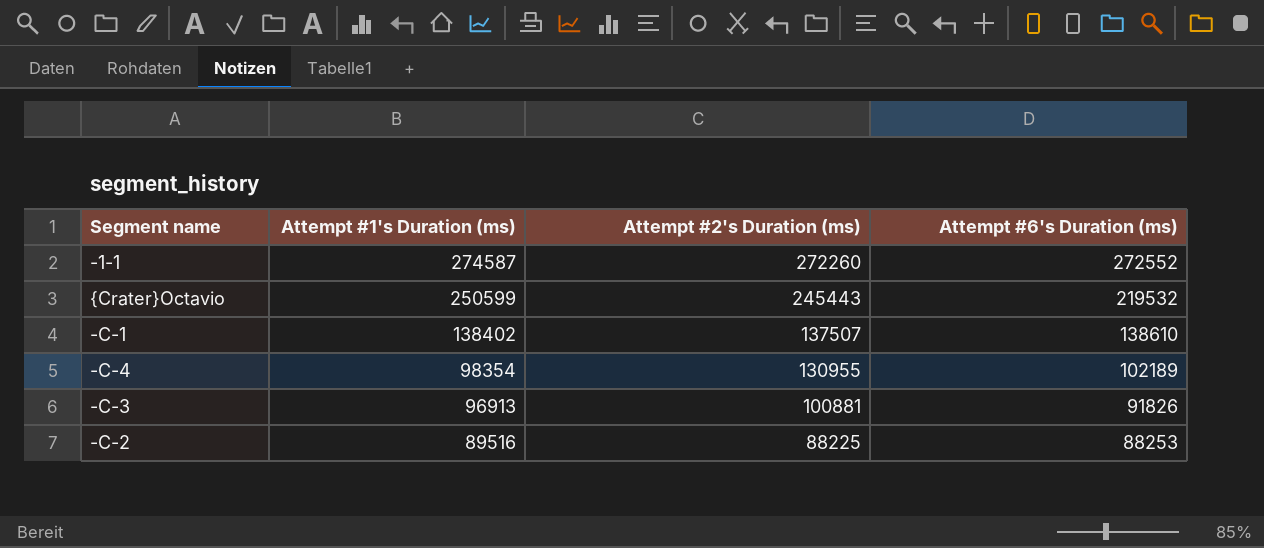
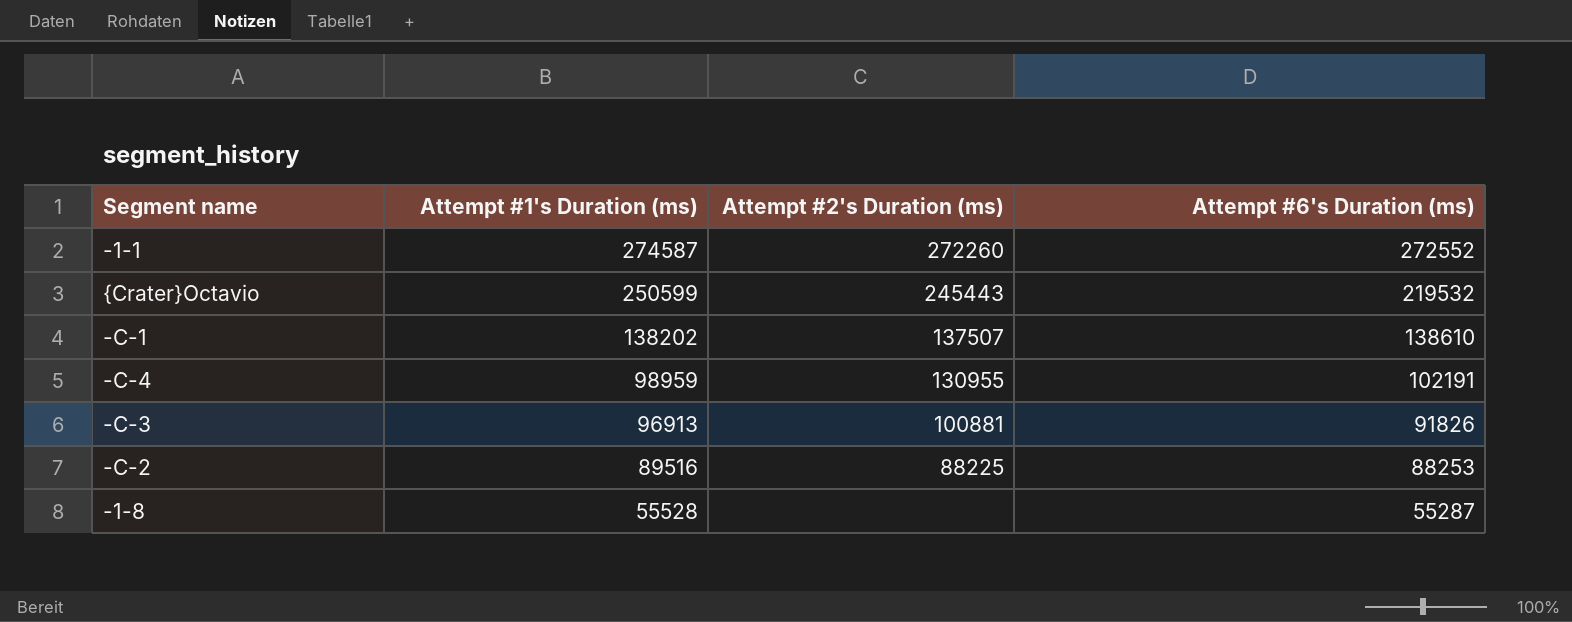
-C-1 | Attempt #1's Duration (ms): 138402 -> 138202
-C-4 | Attempt #1's Duration (ms): 98354 -> 98959
-C-4 | Attempt #6's Duration (ms): 102189 -> 102191
row -1-8: none -> 55528 | none | 55287

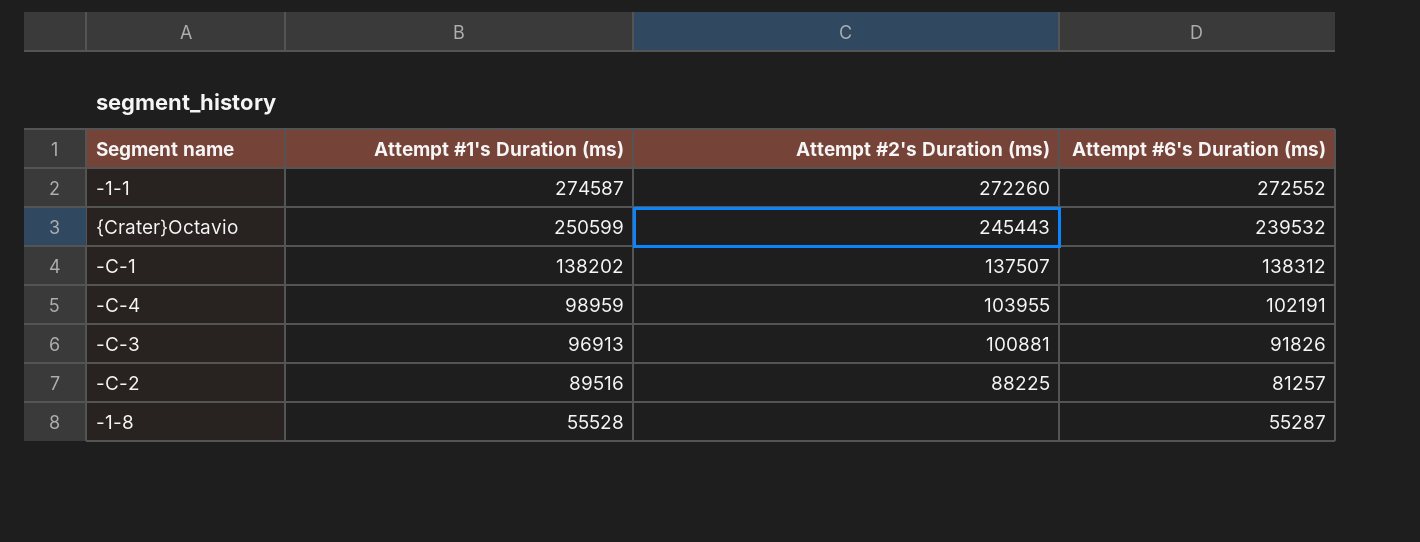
{Crater}Octavio | Attempt #6's Duration (ms): 219532 -> 239532
-C-1 | Attempt #6's Duration (ms): 138610 -> 138312
-C-4 | Attempt #2's Duration (ms): 130955 -> 103955
-C-2 | Attempt #6's Duration (ms): 88253 -> 81257

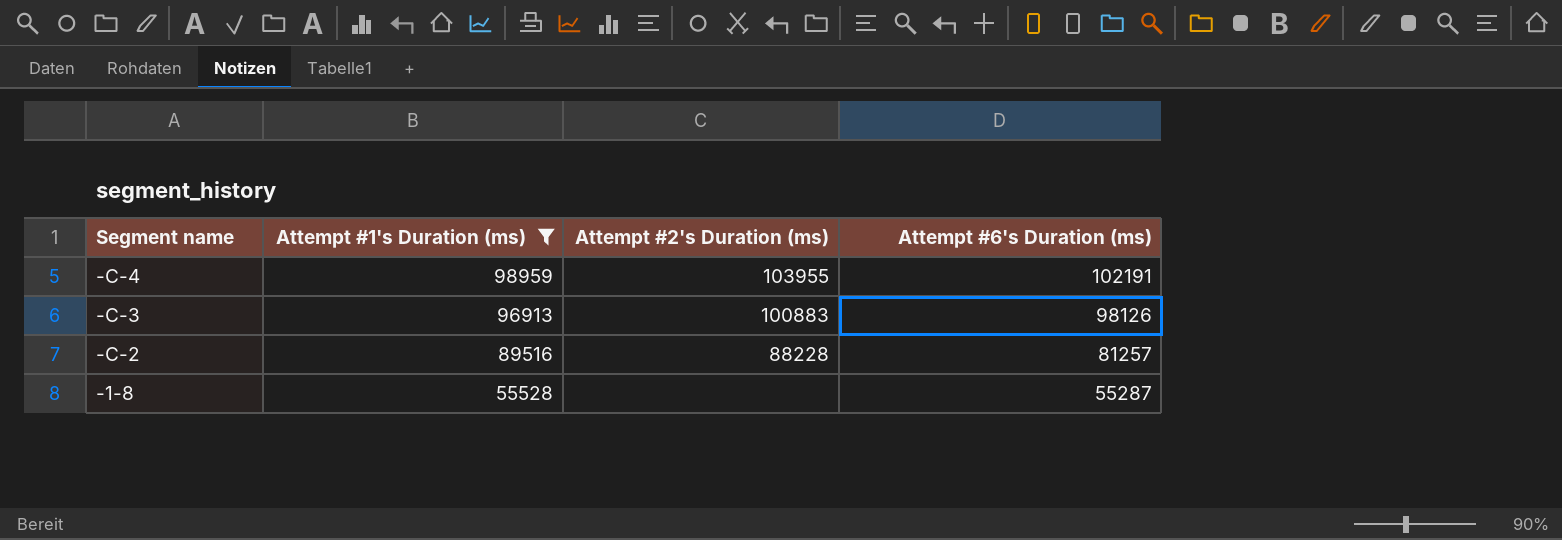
filter: none -> Attempt #1's Duration (ms) <= 98959
-C-3 | Attempt #2's Duration (ms): 100881 -> 100883
-C-3 | Attempt #6's Duration (ms): 91826 -> 98126
-C-2 | Attempt #2's Duration (ms): 88225 -> 88228

